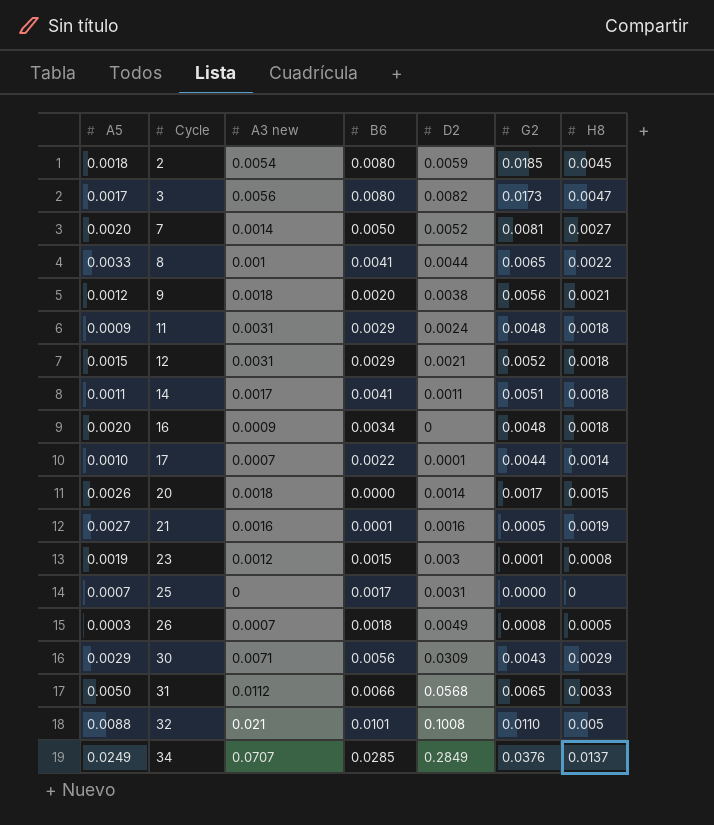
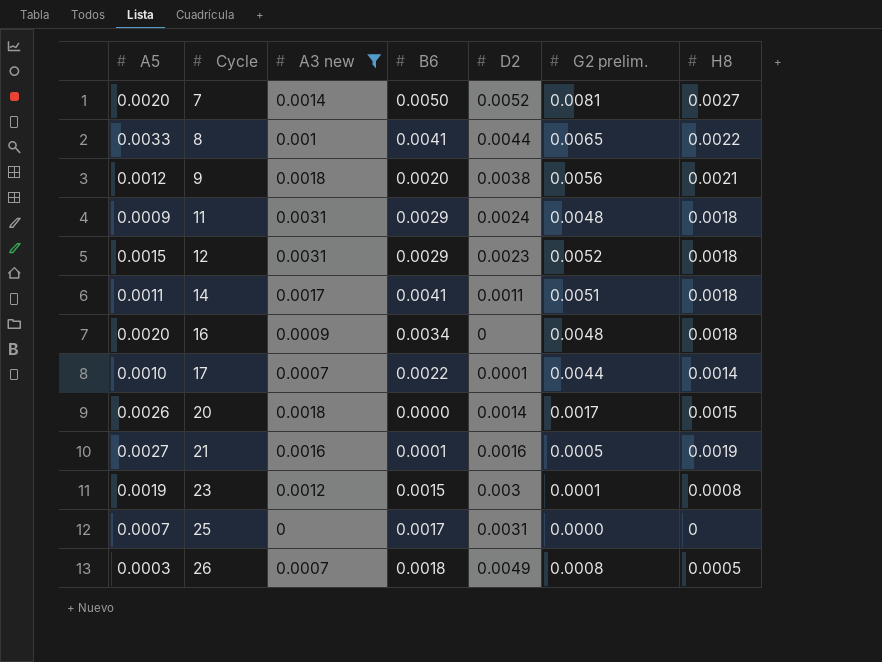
filter: none -> A3 new <= 0.0031
column name: G2 -> G2 prelim.
12 | D2: 0.0021 -> 0.0023

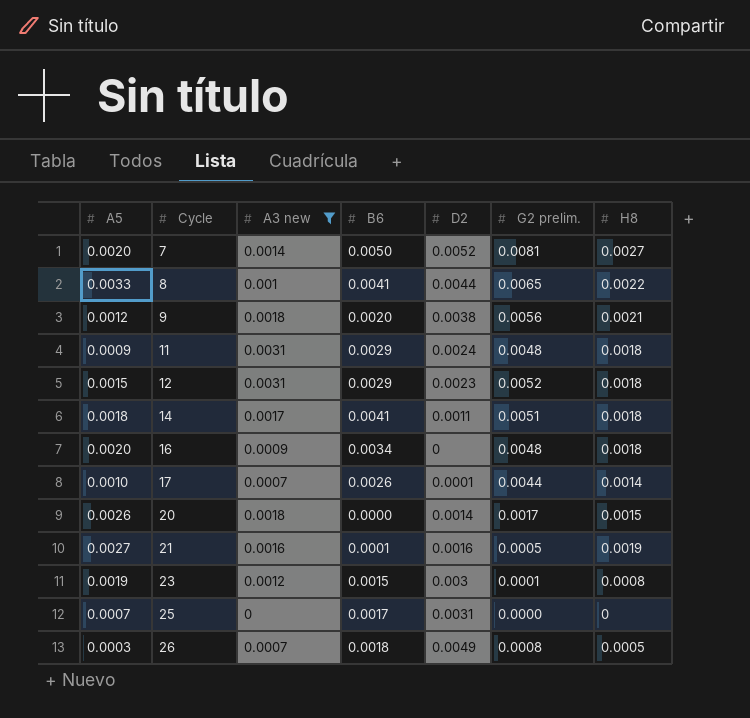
14 | A5: 0.0011 -> 0.0018
17 | B6: 0.0022 -> 0.0026

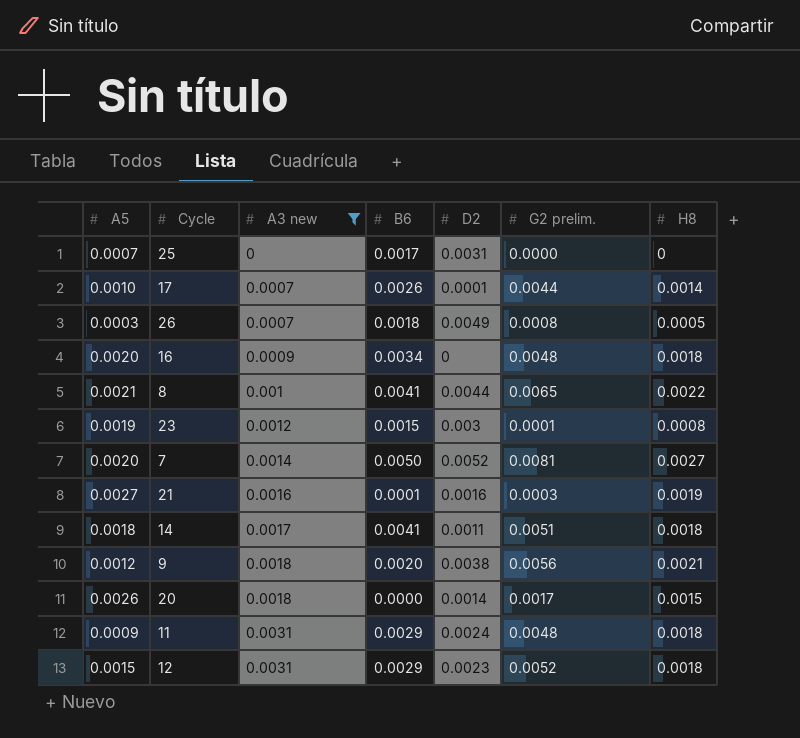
row order: Cycle ascending -> A3 new ascending
8 | A5: 0.0033 -> 0.0021
21 | G2 prelim.: 0.0005 -> 0.0003

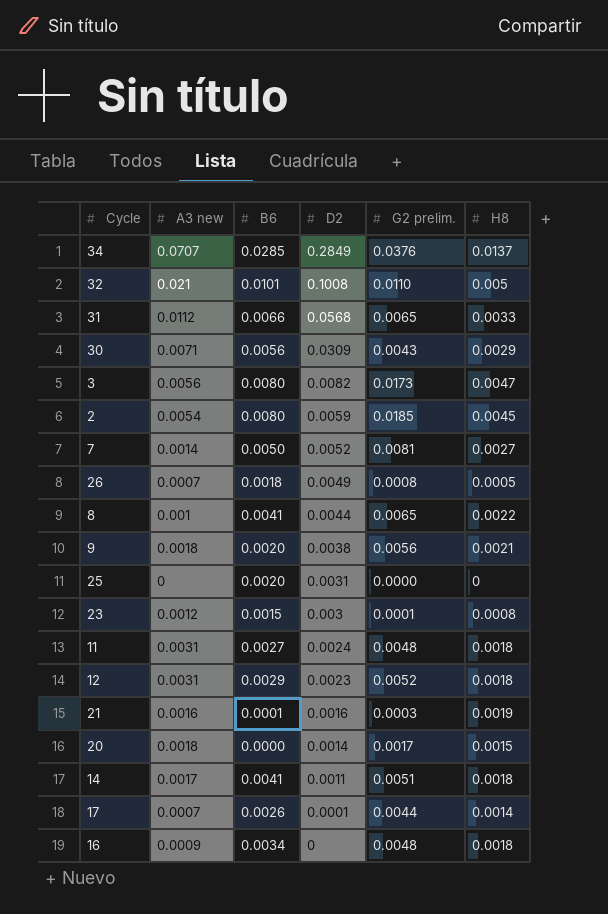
filter: A3 new <= 0.0031 -> none
row order: A3 new ascending -> D2 descending
column A5 | position: 1 -> none
25 | B6: 0.0017 -> 0.0020
11 | B6: 0.0029 -> 0.0027

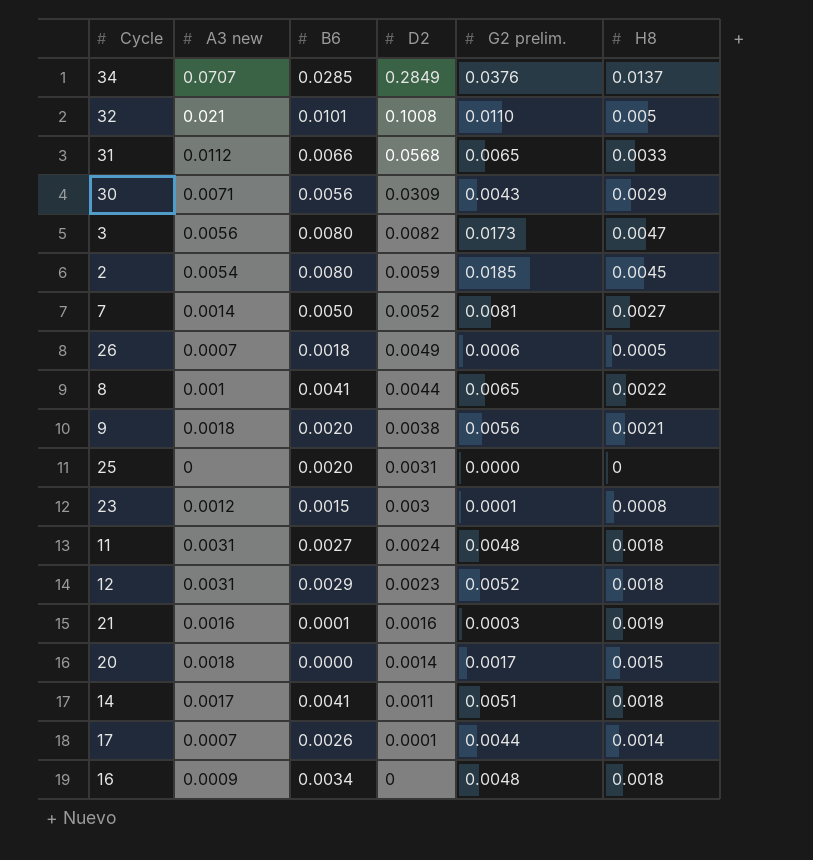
26 | G2 prelim.: 0.0008 -> 0.0006

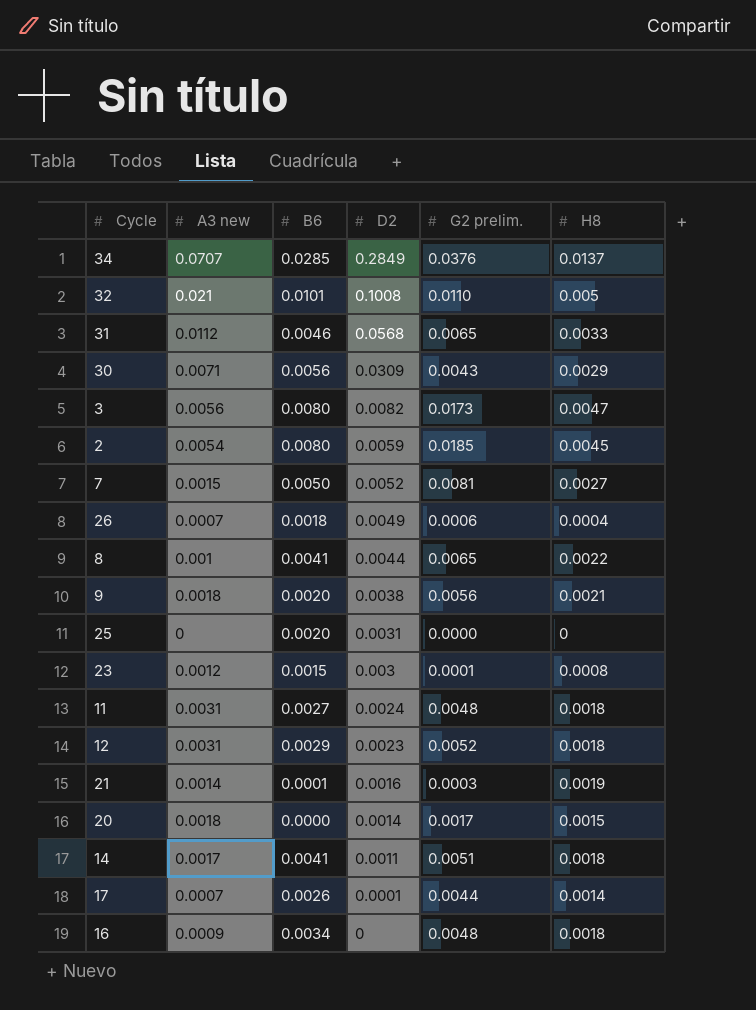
31 | B6: 0.0066 -> 0.0046
7 | A3 new: 0.0014 -> 0.0015
26 | H8: 0.0005 -> 0.0004
21 | A3 new: 0.0016 -> 0.0014

